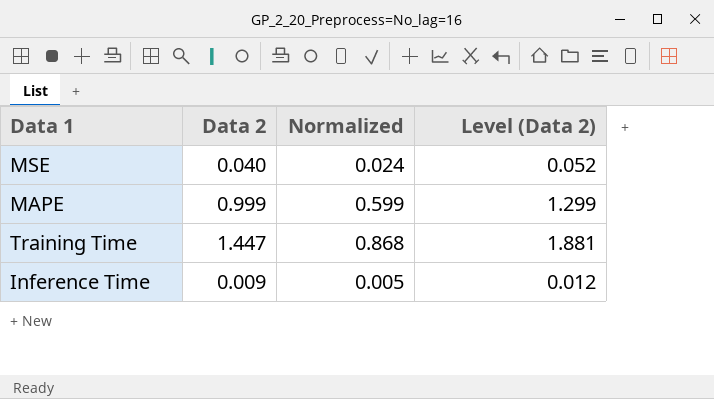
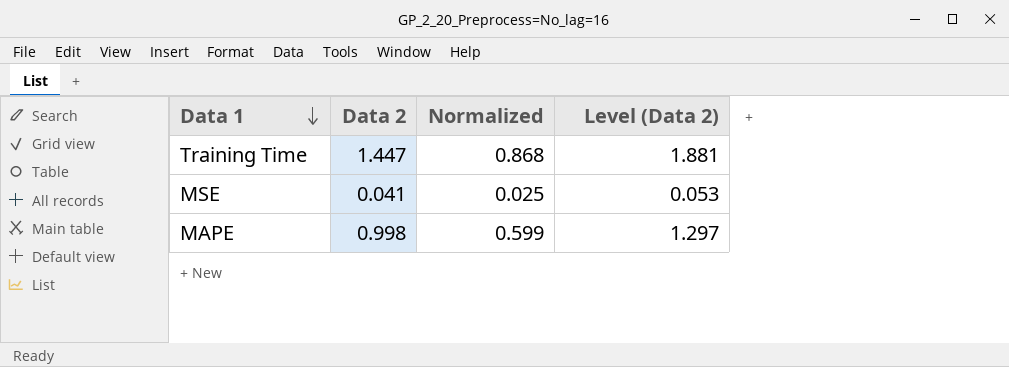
row order: none -> Data 1 descending
row Inference Time: 0.009 | 0.005 | 0.012 -> none
MSE | Data 2: 0.040 -> 0.041
MSE | Normalized: 0.024 -> 0.025
MSE | Level (Data 2): 0.052 -> 0.053
MAPE | Data 2: 0.999 -> 0.998
MAPE | Level (Data 2): 1.299 -> 1.297

